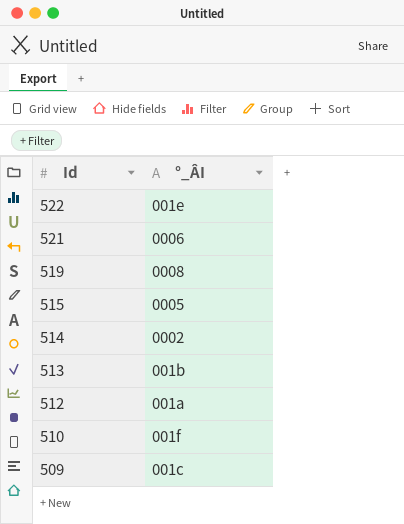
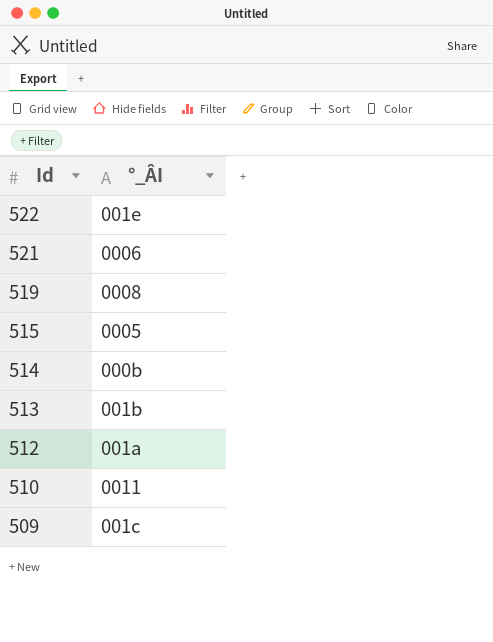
514 | °_ÂI: 0002 -> 000b
510 | °_ÂI: 001f -> 0011

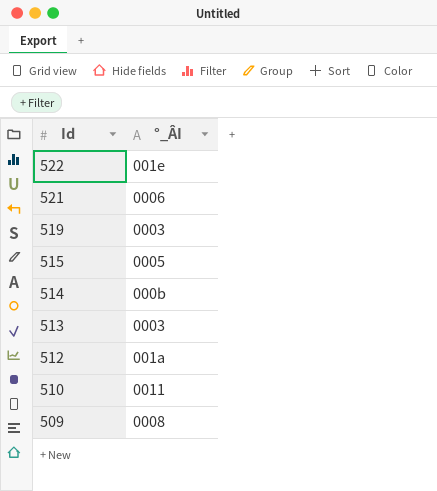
519 | °_ÂI: 0008 -> 0003
513 | °_ÂI: 001b -> 0003
509 | °_ÂI: 001c -> 0008

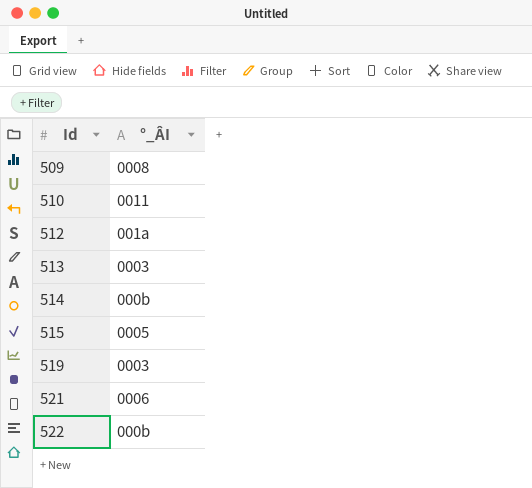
row order: Id descending -> Id ascending
522 | °_ÂI: 001e -> 000b

